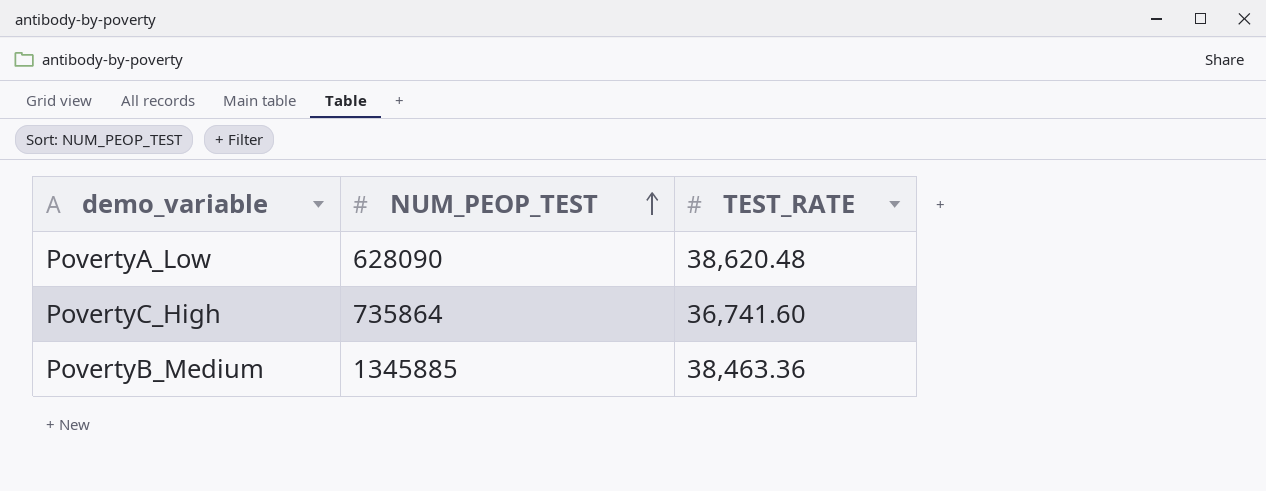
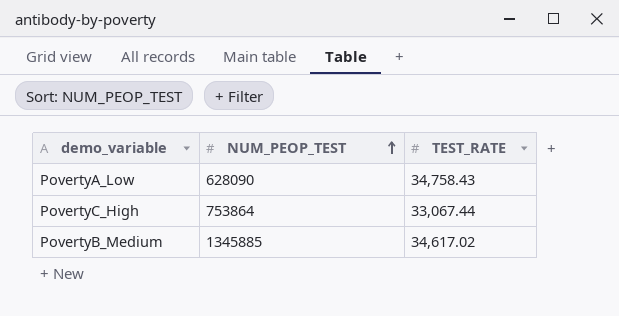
PovertyA_Low | TEST_RATE: 38,620.48 -> 34,758.43
PovertyC_High | NUM_PEOP_TEST: 735864 -> 753864
PovertyC_High | TEST_RATE: 36,741.60 -> 33,067.44
PovertyB_Medium | TEST_RATE: 38,463.36 -> 34,617.02

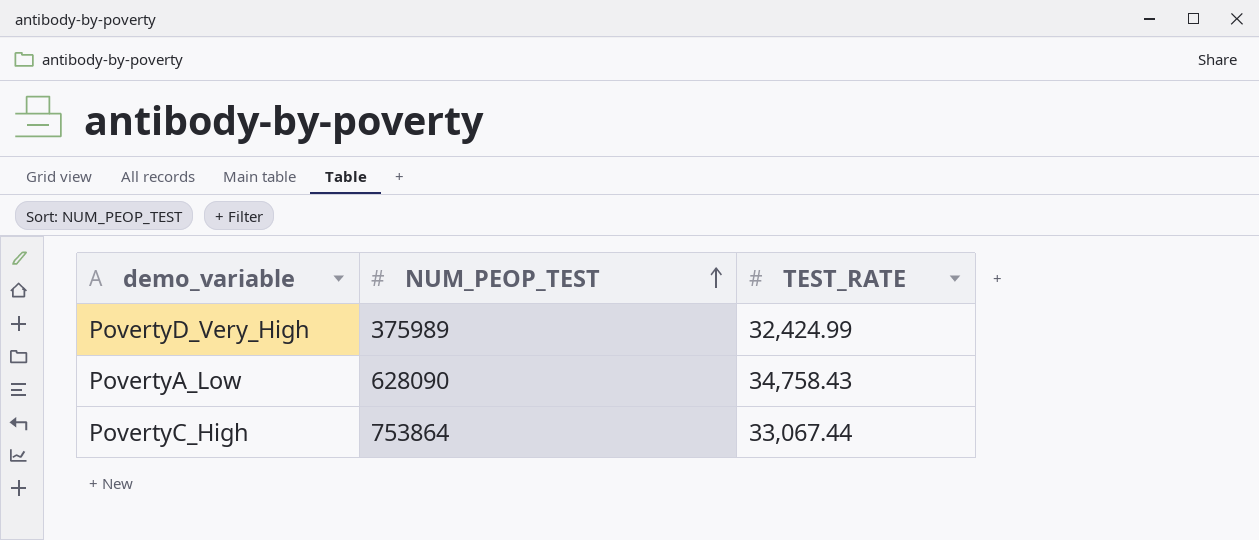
row PovertyB_Medium: 1345885 | 34,617.02 -> none
row PovertyD_Very_High: none -> 375989 | 32,424.99

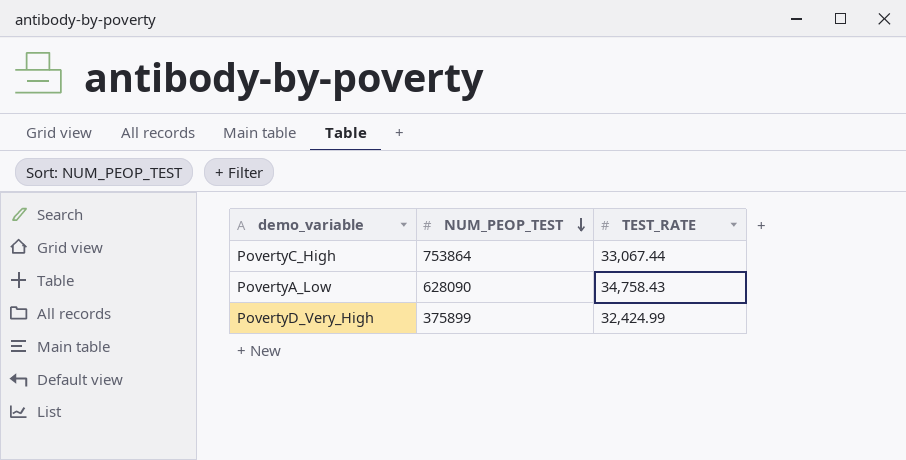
row order: NUM_PEOP_TEST ascending -> NUM_PEOP_TEST descending
PovertyD_Very_High | NUM_PEOP_TEST: 375989 -> 375899

